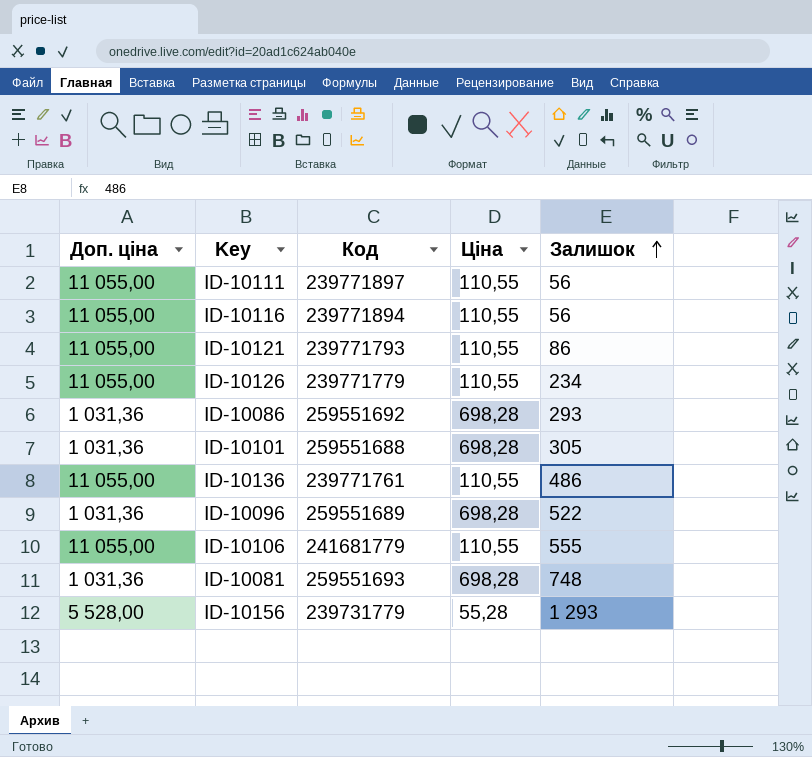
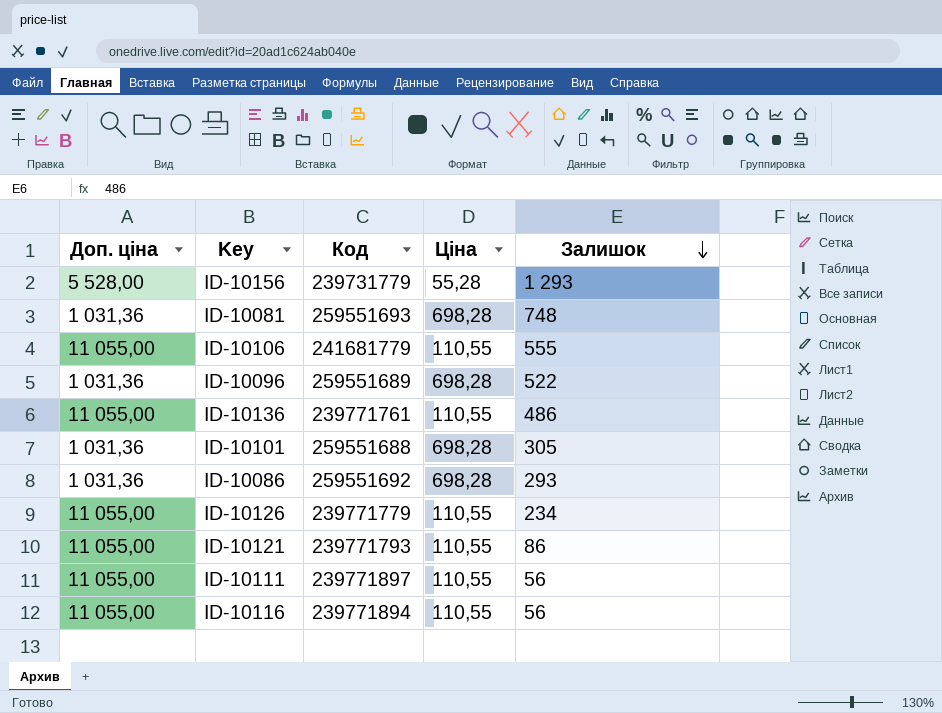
row order: Залишок ascending -> Залишок descending

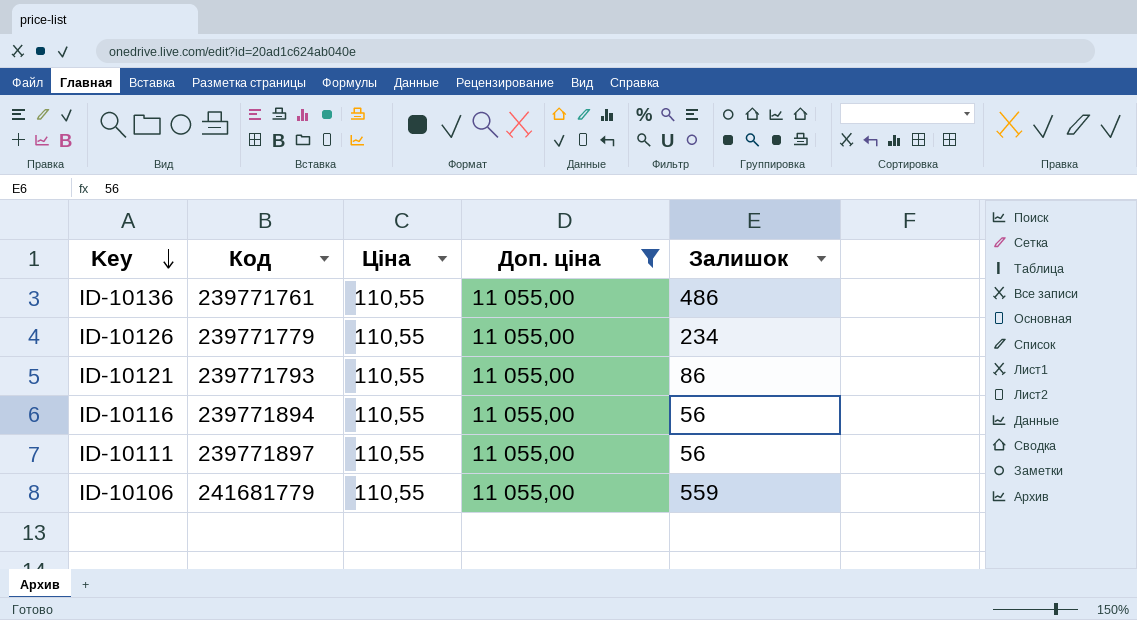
filter: none -> Доп. ціна = 11 055,00
row order: Залишок descending -> Key descending
column Доп. ціна | position: 1 -> 4
ID-10106 | Залишок: 555 -> 559

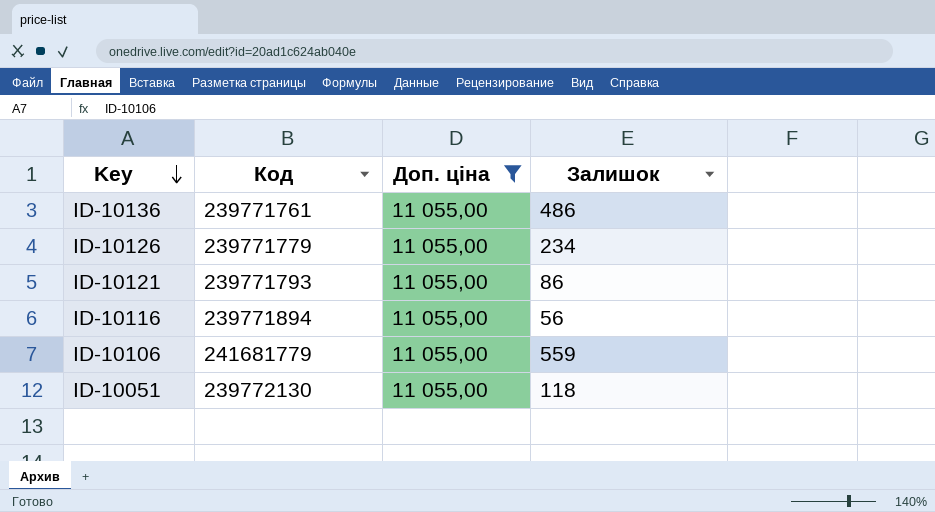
column Ціна | position: 3 -> none
row ID-10111: 239771897 | 110,55 | 11 055,00 | 56 -> none
row ID-10051: none -> 239772130 | 11 055,00 | 118

